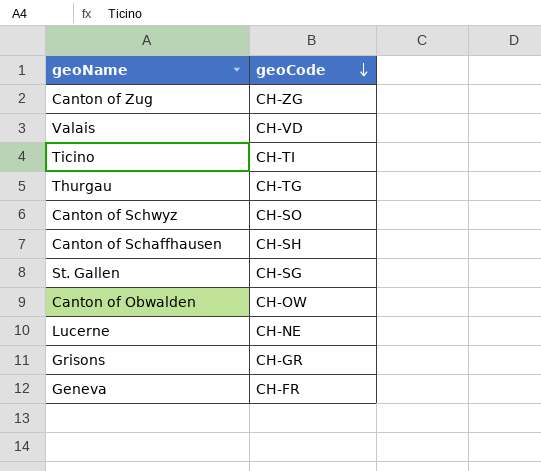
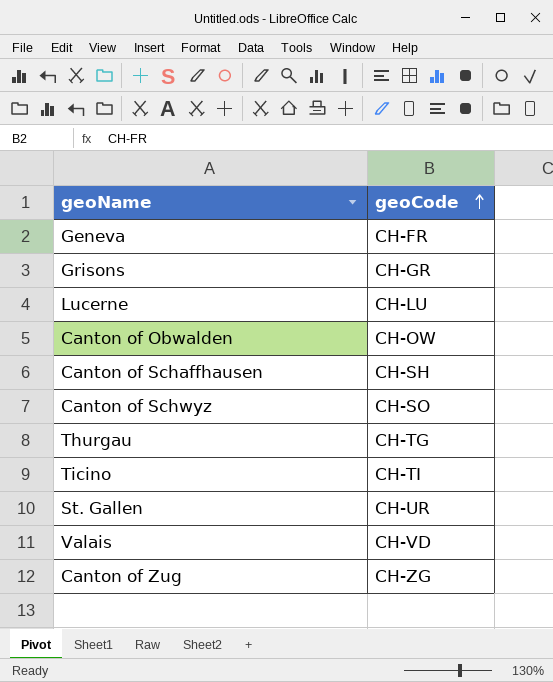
row order: geoCode descending -> geoCode ascending
Lucerne | geoCode: CH-NE -> CH-LU
St. Gallen | geoCode: CH-SG -> CH-UR

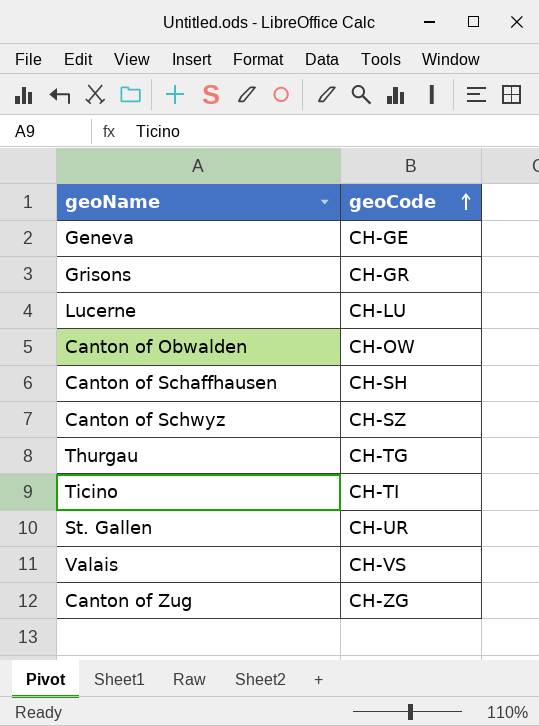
Geneva | geoCode: CH-FR -> CH-GE
Canton of Schwyz | geoCode: CH-SO -> CH-SZ
Valais | geoCode: CH-VD -> CH-VS

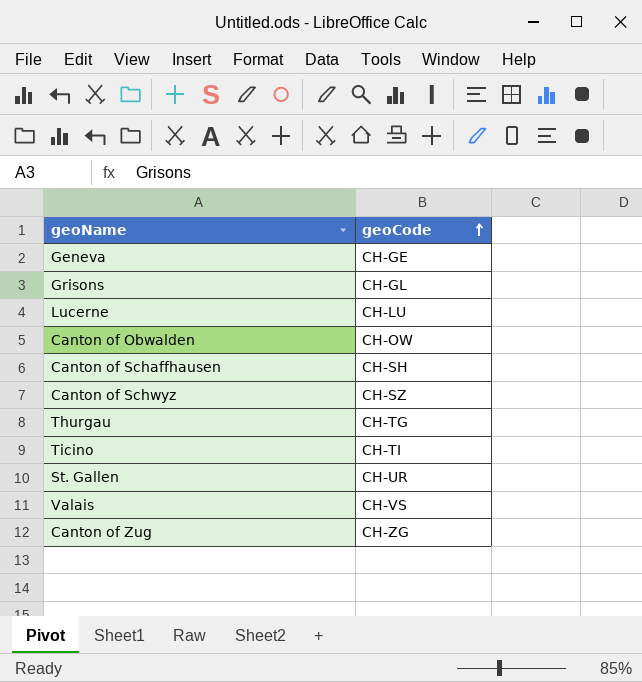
Grisons | geoCode: CH-GR -> CH-GL

